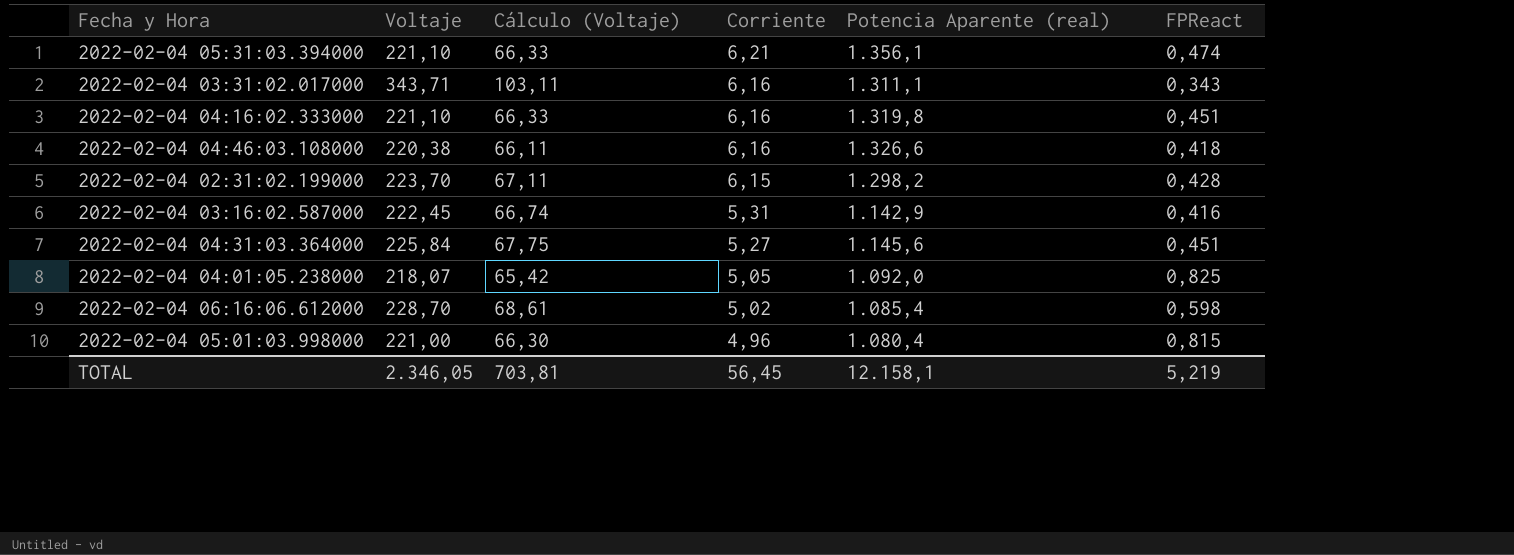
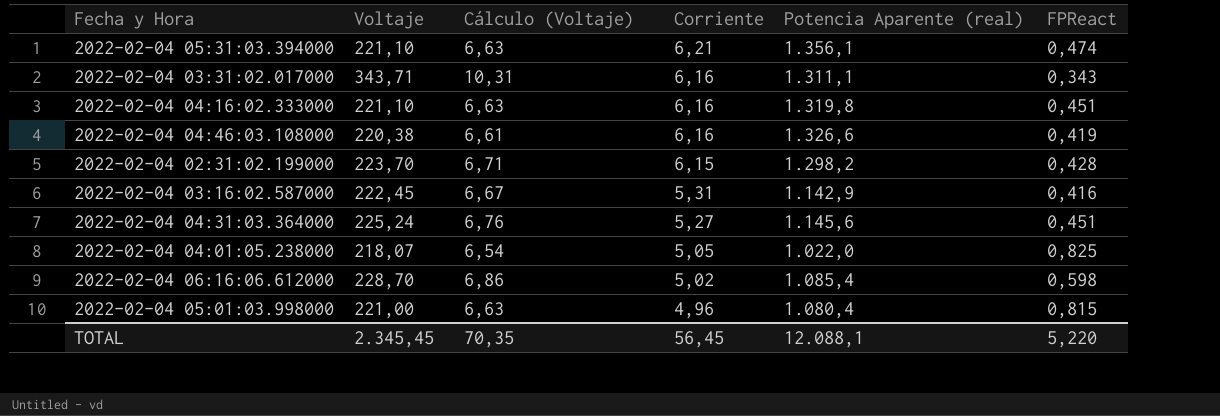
column Cálculo (Voltaje) | formula: [Voltaje] * 0,3 -> [Voltaje] * 0,03
2022-02-04 04:46:03.108000 | FPReact: 0,418 -> 0,419
2022-02-04 04:31:03.364000 | Voltaje: 225,84 -> 225,24
2022-02-04 04:01:05.238000 | Potencia Aparente (real): 1.092,0 -> 1.022,0
TOTAL | Voltaje: 2.346,05 -> 2.345,45
TOTAL | Cálculo (Voltaje): 703,81 -> 70,35
TOTAL | Potencia Aparente (real): 12.158,1 -> 12.088,1
TOTAL | FPReact: 5,219 -> 5,220

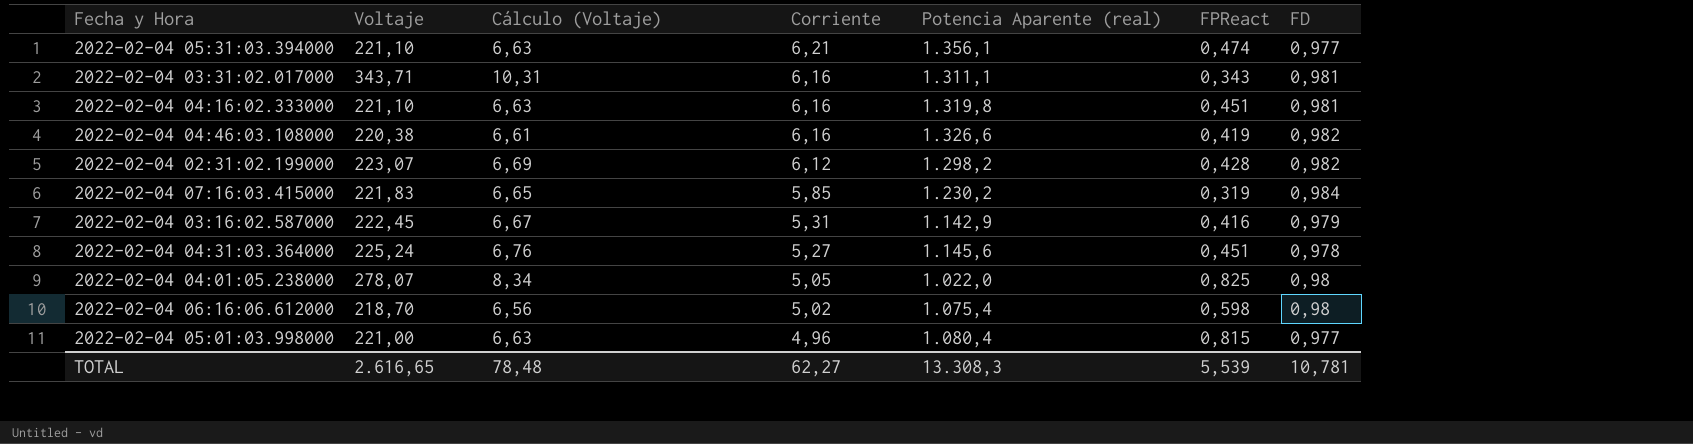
column FD | position: none -> 7
2022-02-04 02:31:02.199000 | Voltaje: 223,70 -> 223,07
2022-02-04 02:31:02.199000 | Cálculo (Voltaje): 6,71 -> 6,69
2022-02-04 02:31:02.199000 | Corriente: 6,15 -> 6,12
row 2022-02-04 07:16:03.415000: none -> 221,83 | 6,65 | 5,85 | 1.230,2 | 0,319 | 0,984
2022-02-04 04:01:05.238000 | Voltaje: 218,07 -> 278,07
2022-02-04 04:01:05.238000 | Cálculo (Voltaje): 6,54 -> 8,34
2022-02-04 06:16:06.612000 | Voltaje: 228,70 -> 218,70
2022-02-04 06:16:06.612000 | Cálculo (Voltaje): 6,86 -> 6,56
2022-02-04 06:16:06.612000 | Potencia Aparente (real): 1.085,4 -> 1.075,4
TOTAL | Voltaje: 2.345,45 -> 2.616,65
TOTAL | Cálculo (Voltaje): 70,35 -> 78,48
TOTAL | Corriente: 56,45 -> 62,27
TOTAL | Potencia Aparente (real): 12.088,1 -> 13.308,3
TOTAL | FPReact: 5,220 -> 5,539

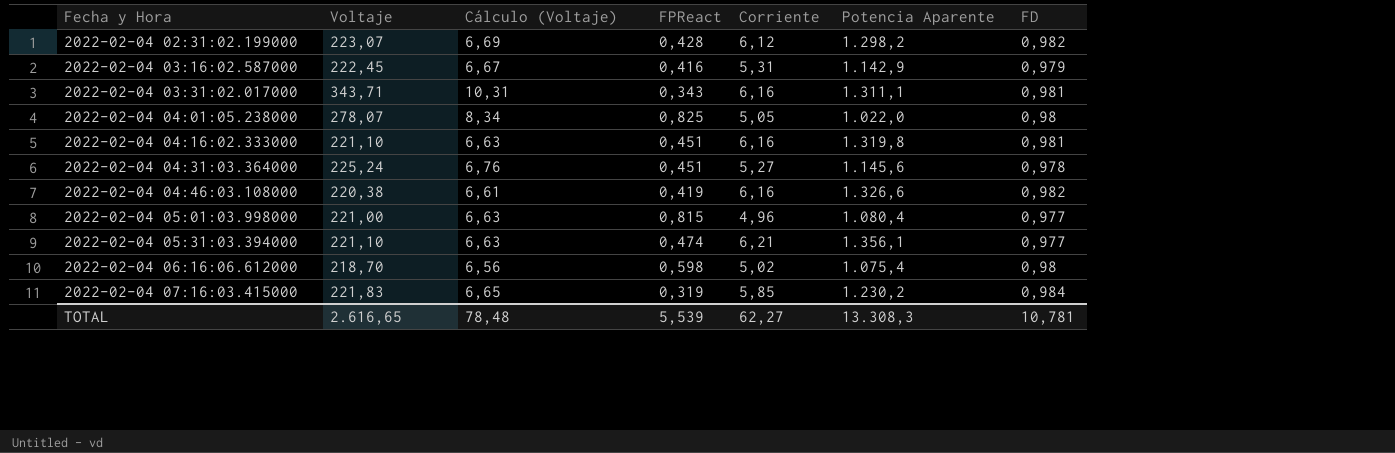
row order: Corriente descending -> Fecha y Hora ascending
column FPReact | position: 6 -> 4
column name: Potencia Aparente (real) -> Potencia Aparente

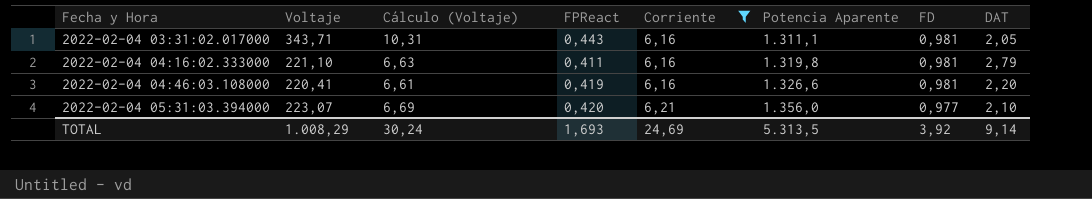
filter: none -> Corriente >= 6,16
column DAT | position: none -> 8
2022-02-04 03:31:02.017000 | FPReact: 0,343 -> 0,443
2022-02-04 04:16:02.333000 | FPReact: 0,451 -> 0,411
2022-02-04 04:46:03.108000 | Voltaje: 220,38 -> 220,41
2022-02-04 04:46:03.108000 | FD: 0,982 -> 0,981
2022-02-04 05:31:03.394000 | Voltaje: 221,10 -> 223,07
2022-02-04 05:31:03.394000 | Cálculo (Voltaje): 6,63 -> 6,69
2022-02-04 05:31:03.394000 | FPReact: 0,474 -> 0,420
2022-02-04 05:31:03.394000 | Potencia Aparente: 1.356,1 -> 1.356,0
TOTAL | Voltaje: 2.616,65 -> 1.008,29
TOTAL | Cálculo (Voltaje): 78,48 -> 30,24
TOTAL | FPReact: 5,539 -> 1,693
TOTAL | Corriente: 62,27 -> 24,69
TOTAL | Potencia Aparente: 13.308,3 -> 5.313,5
TOTAL | FD: 10,781 -> 3,92

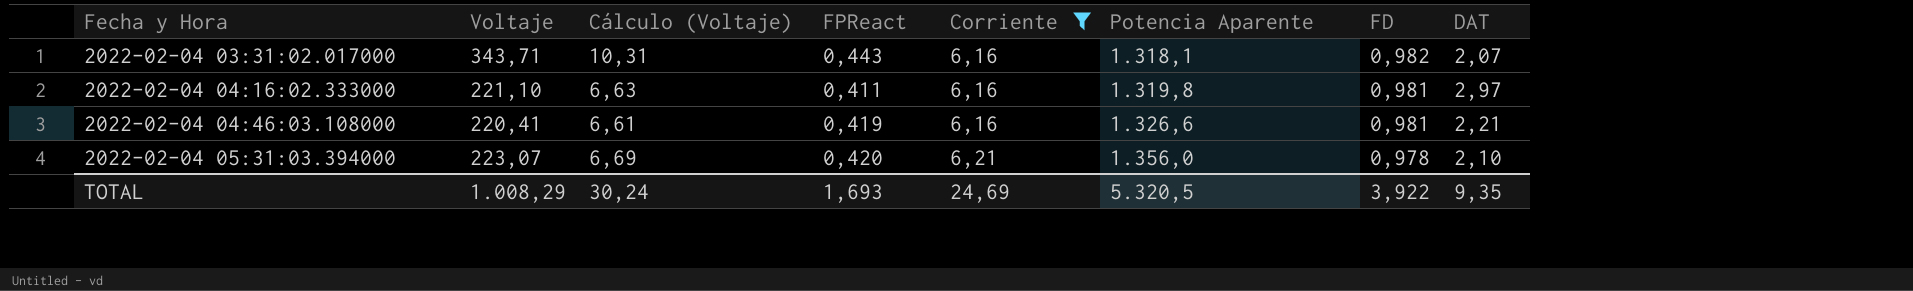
2022-02-04 03:31:02.017000 | Potencia Aparente: 1.311,1 -> 1.318,1
2022-02-04 03:31:02.017000 | FD: 0,981 -> 0,982
2022-02-04 03:31:02.017000 | DAT: 2,05 -> 2,07
2022-02-04 04:16:02.333000 | DAT: 2,79 -> 2,97
2022-02-04 04:46:03.108000 | DAT: 2,20 -> 2,21
2022-02-04 05:31:03.394000 | FD: 0,977 -> 0,978
TOTAL | Potencia Aparente: 5.313,5 -> 5.320,5
TOTAL | FD: 3,92 -> 3,922
TOTAL | DAT: 9,14 -> 9,35

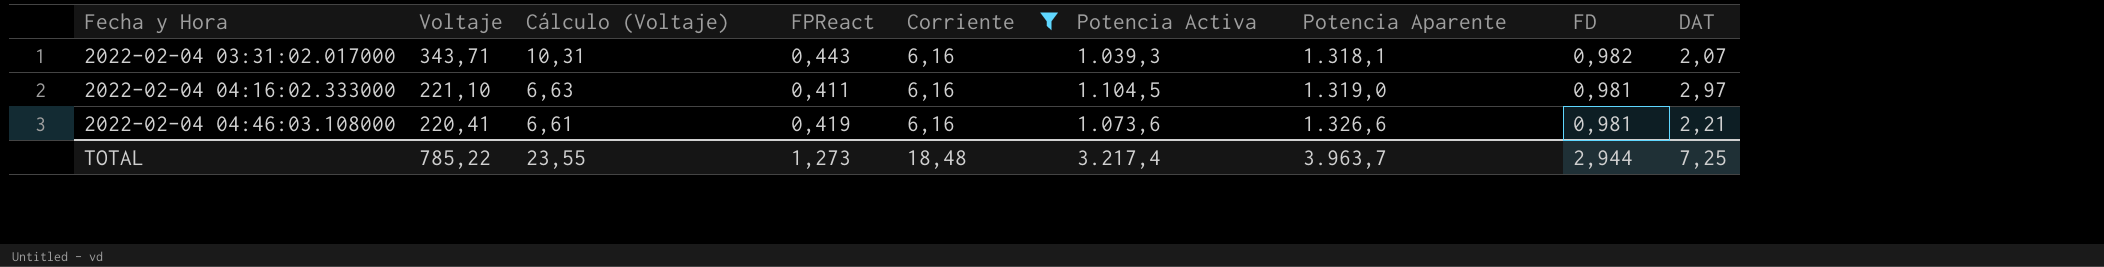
column Potencia Activa | position: none -> 6
row 2022-02-04 05:31:03.394000: 223,07 | 6,69 | 0,420 | 6,21 | 1.356,0 | 0,978 | 2,10 -> none
2022-02-04 04:16:02.333000 | Potencia Aparente: 1.319,8 -> 1.319,0
TOTAL | Voltaje: 1.008,29 -> 785,22
TOTAL | Cálculo (Voltaje): 30,24 -> 23,55
TOTAL | FPReact: 1,693 -> 1,273
TOTAL | Corriente: 24,69 -> 18,48
TOTAL | Potencia Aparente: 5.320,5 -> 3.963,7
TOTAL | FD: 3,922 -> 2,944
TOTAL | DAT: 9,35 -> 7,25

